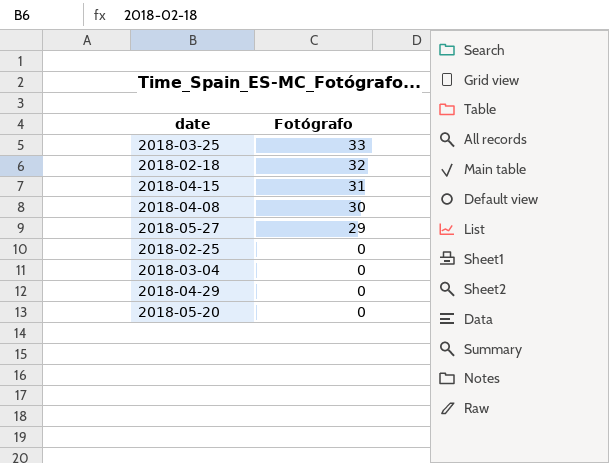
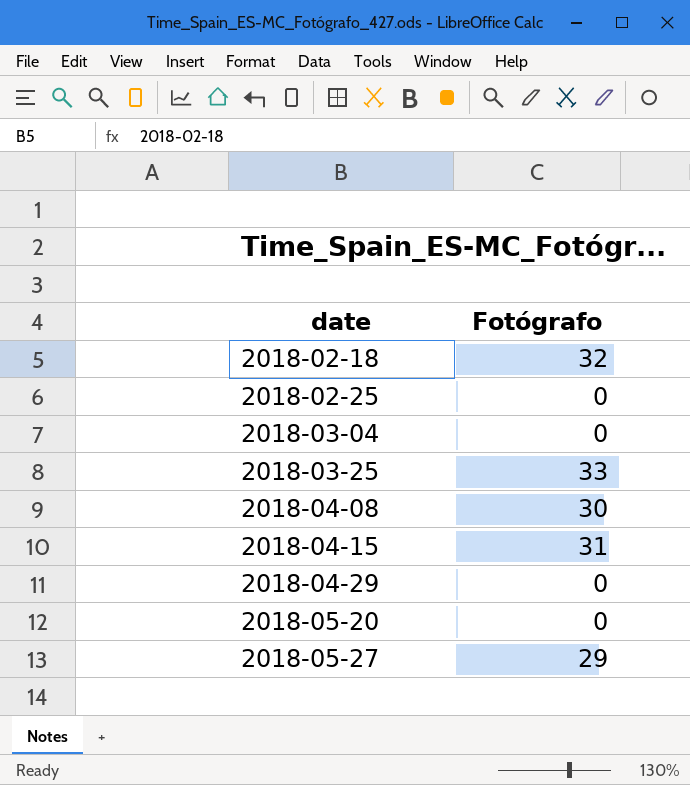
row order: Fotógrafo descending -> date ascending

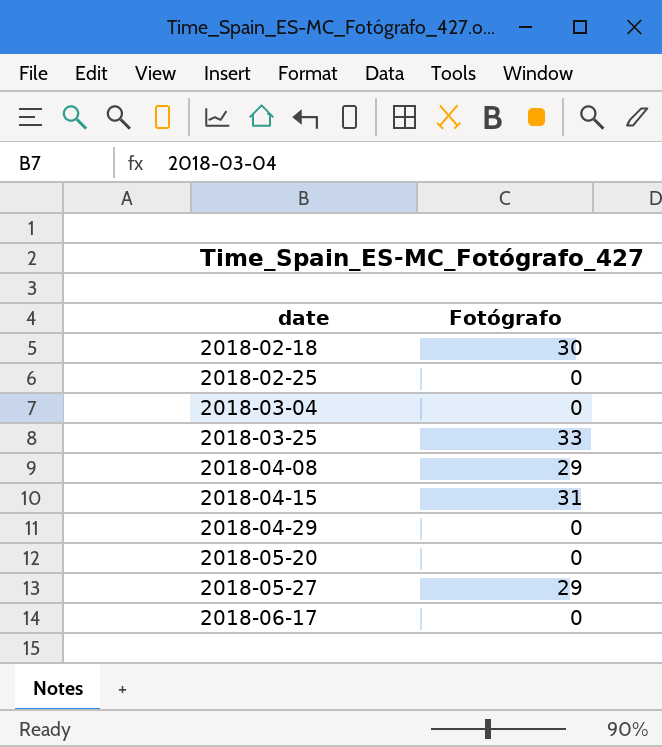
2018-02-18 | Fotógrafo: 32 -> 30
2018-04-08 | Fotógrafo: 30 -> 29
row 2018-06-17: none -> 0

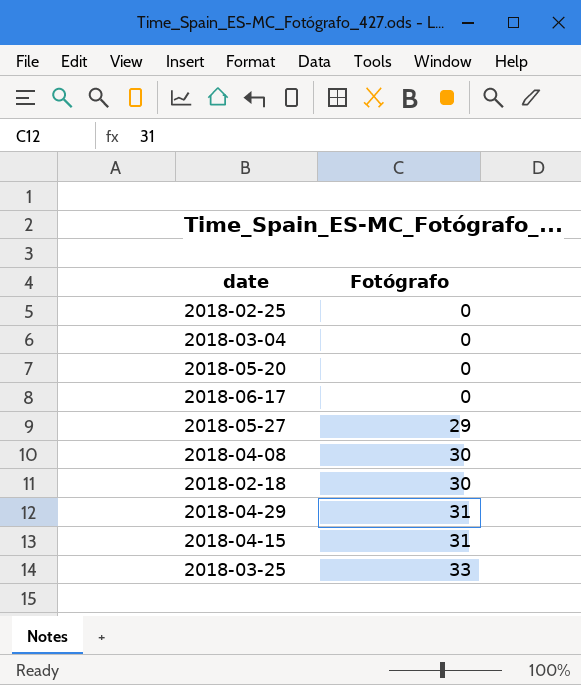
row order: date ascending -> Fotógrafo ascending
2018-04-08 | Fotógrafo: 29 -> 30
2018-04-29 | Fotógrafo: 0 -> 31

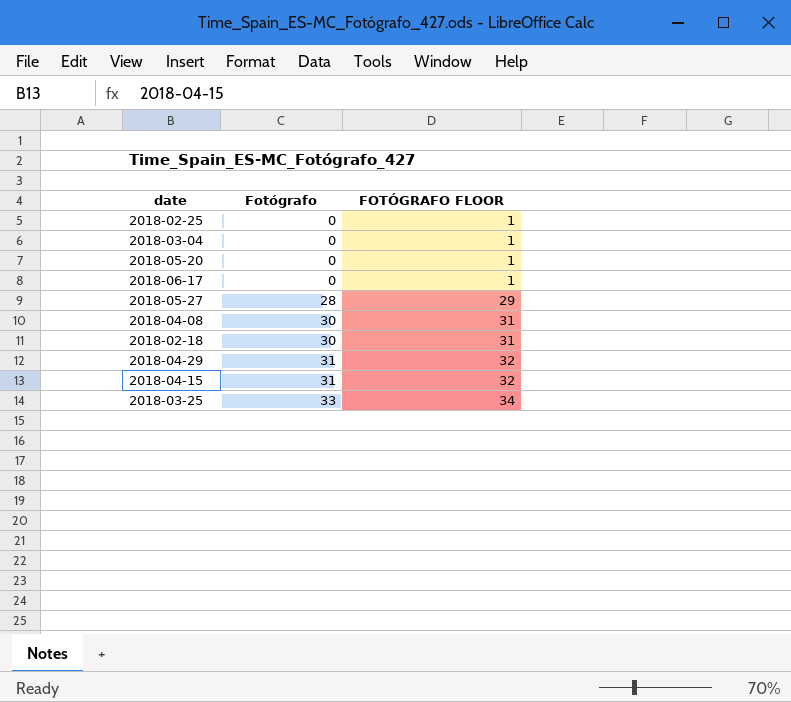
column FOTÓGRAFO FLOOR | formula: none -> [Fotógrafo] + 1
2018-05-27 | Fotógrafo: 29 -> 28

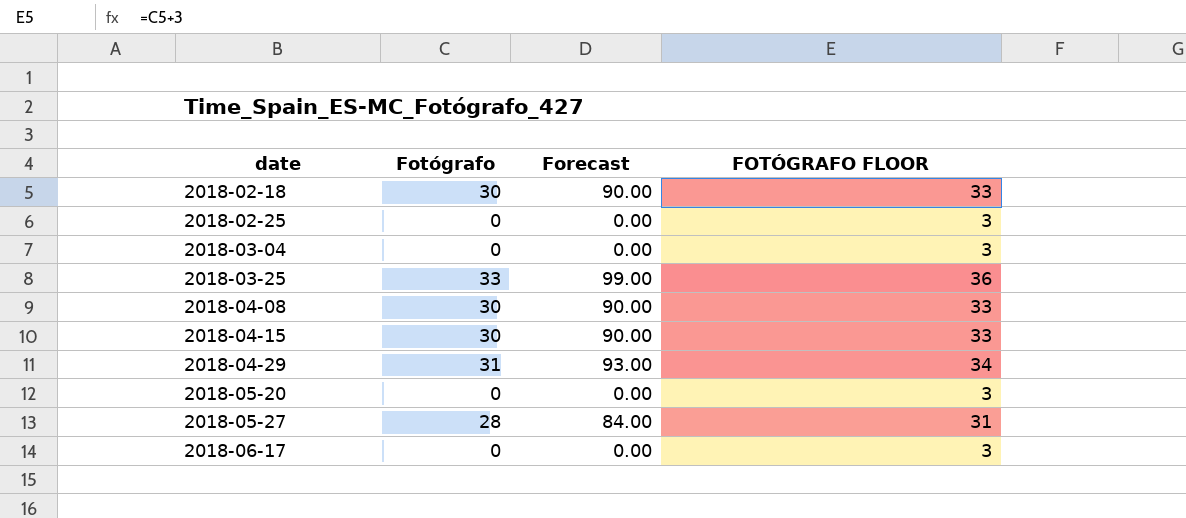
row order: Fotógrafo ascending -> date ascending
column Forecast | formula: none -> [Fotógrafo] * 3
column FOTÓGRAFO FLOOR | formula: [Fotógrafo] + 1 -> [Fotógrafo] + 3
2018-04-15 | Fotógrafo: 31 -> 30

